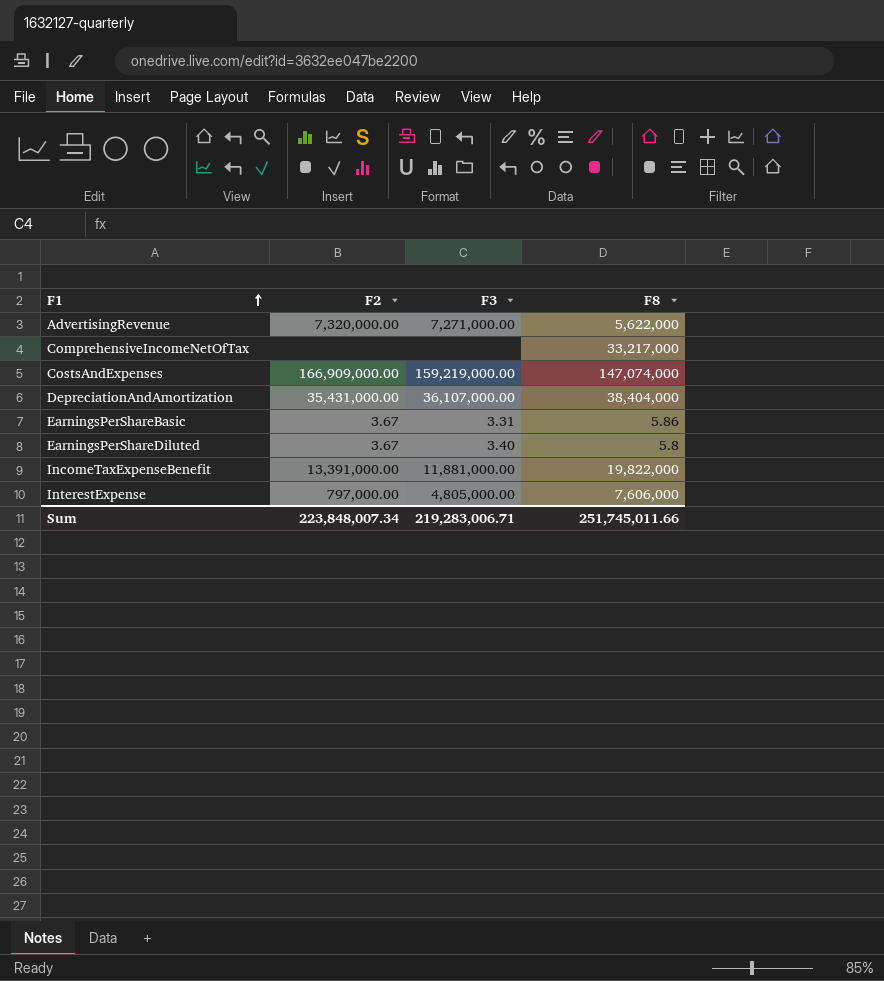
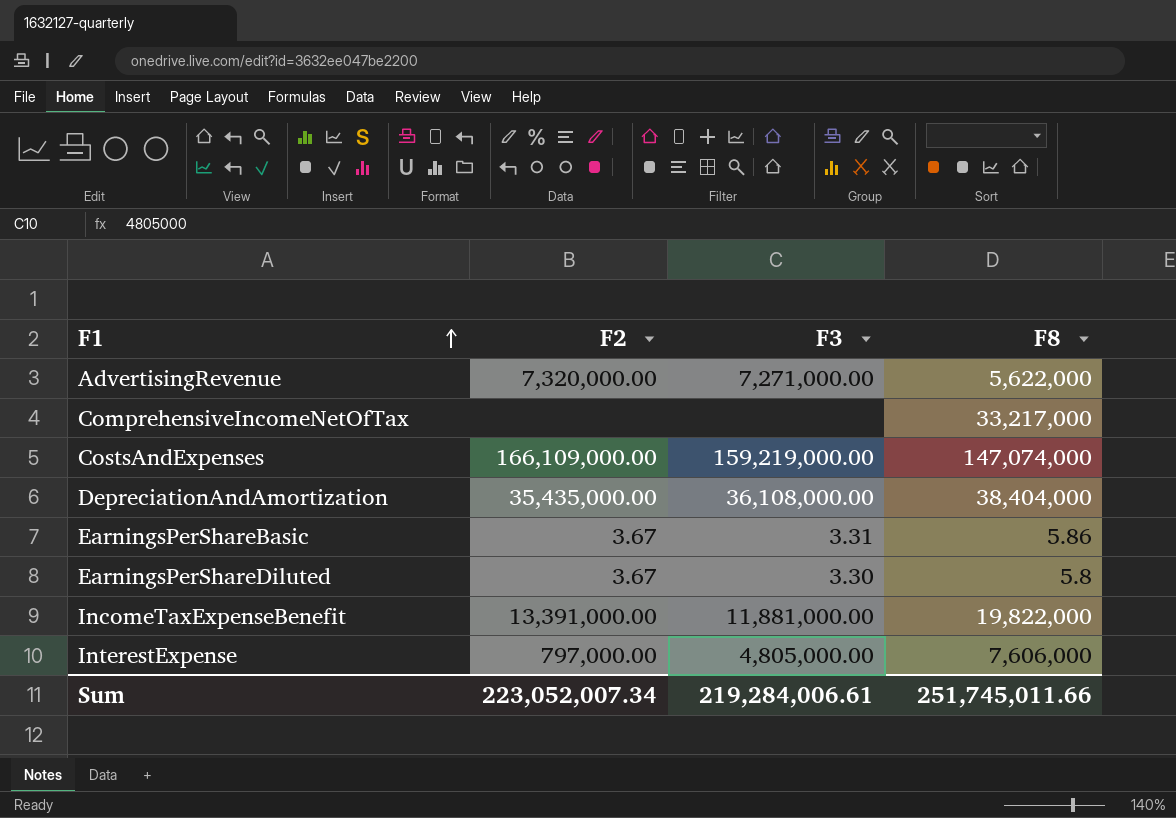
CostsAndExpenses | F2: 166,909,000.00 -> 166,109,000.00
DepreciationAndAmortization | F2: 35,431,000.00 -> 35,435,000.00
DepreciationAndAmortization | F3: 36,107,000.00 -> 36,108,000.00
EarningsPerShareDiluted | F3: 3.40 -> 3.30
Sum | F2: 223,848,007.34 -> 223,052,007.34
Sum | F3: 219,283,006.71 -> 219,284,006.61

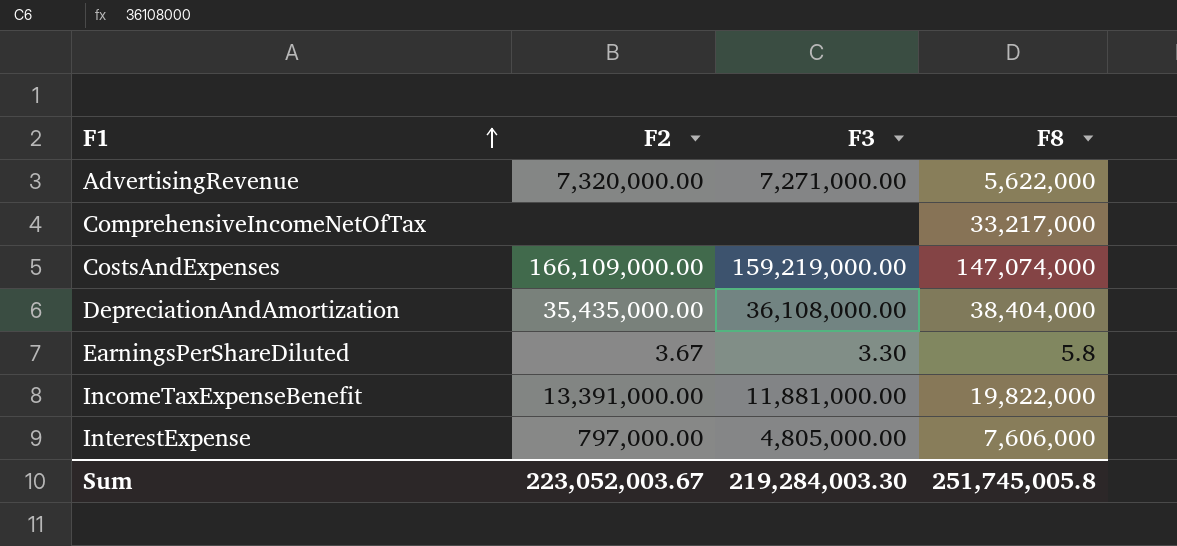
row EarningsPerShareBasic: 3.67 | 3.31 | 5.86 -> none
Sum | F2: 223,052,007.34 -> 223,052,003.67
Sum | F3: 219,284,006.61 -> 219,284,003.30
Sum | F8: 251,745,011.66 -> 251,745,005.8

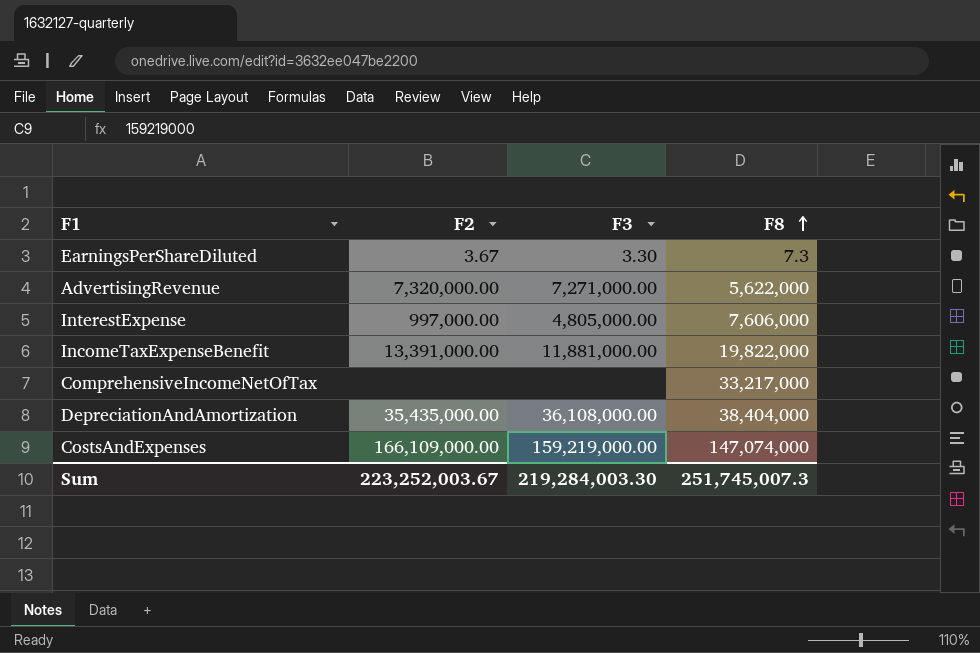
row order: F1 ascending -> F8 ascending
EarningsPerShareDiluted | F8: 5.8 -> 7.3
InterestExpense | F2: 797,000.00 -> 997,000.00
Sum | F2: 223,052,003.67 -> 223,252,003.67
Sum | F8: 251,745,005.8 -> 251,745,007.3

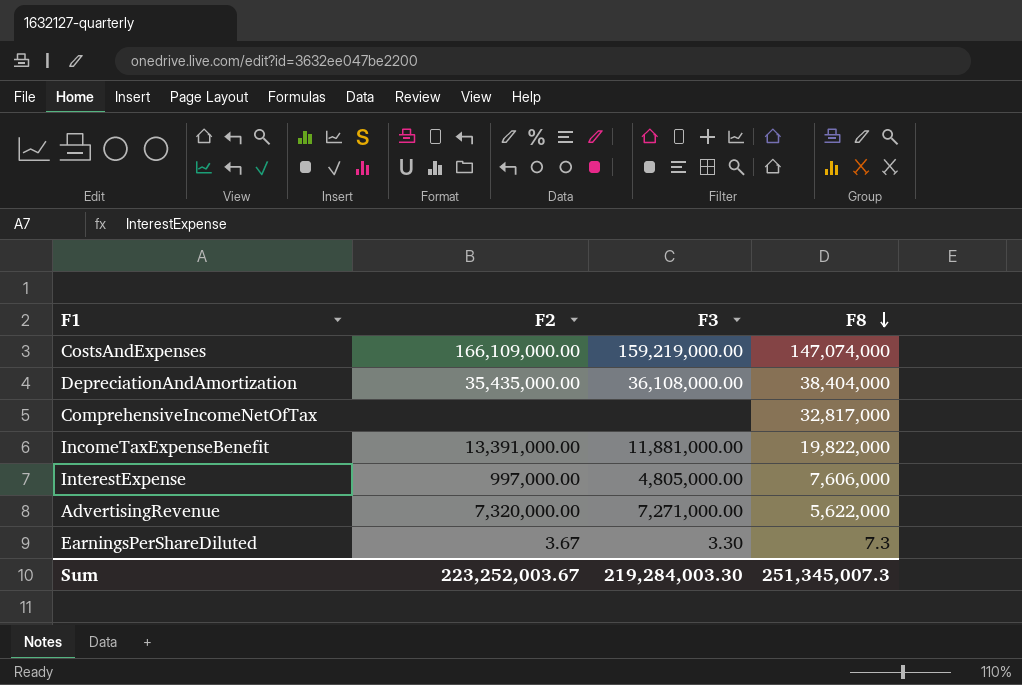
row order: F8 ascending -> F8 descending
ComprehensiveIncomeNetOfTax | F8: 33,217,000 -> 32,817,000
Sum | F8: 251,745,007.3 -> 251,345,007.3

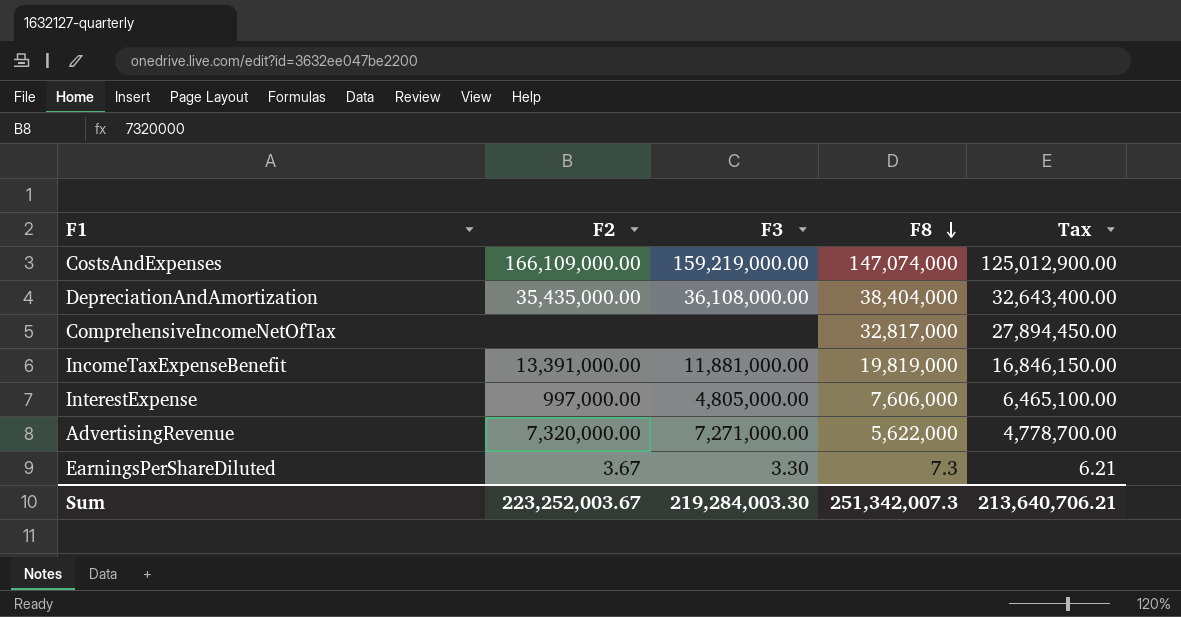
column Tax | formula: none -> [F8] * 0.85
IncomeTaxExpenseBenefit | F8: 19,822,000 -> 19,819,000
Sum | F8: 251,345,007.3 -> 251,342,007.3

